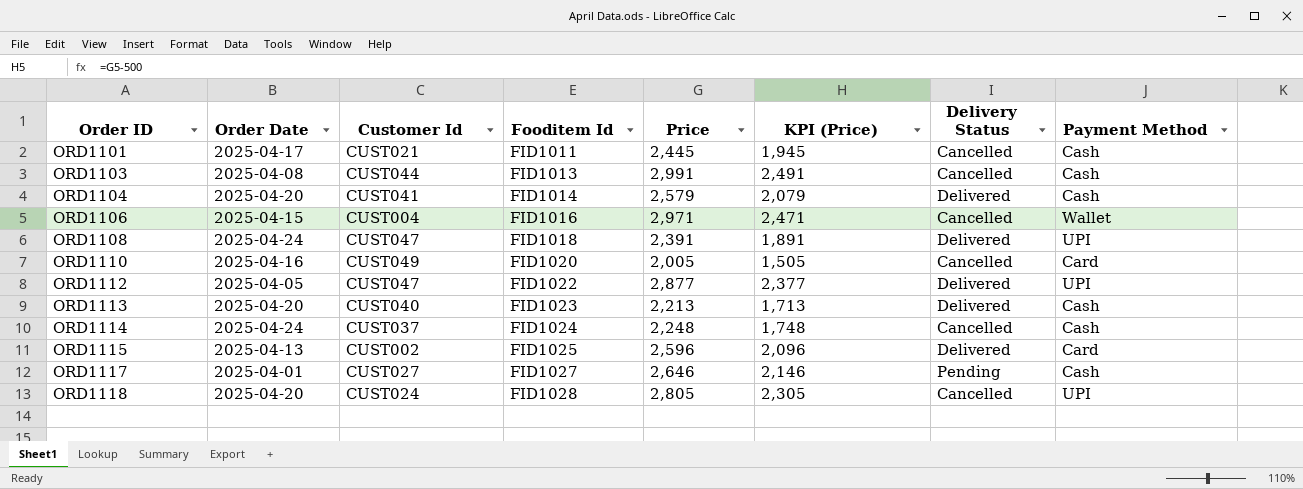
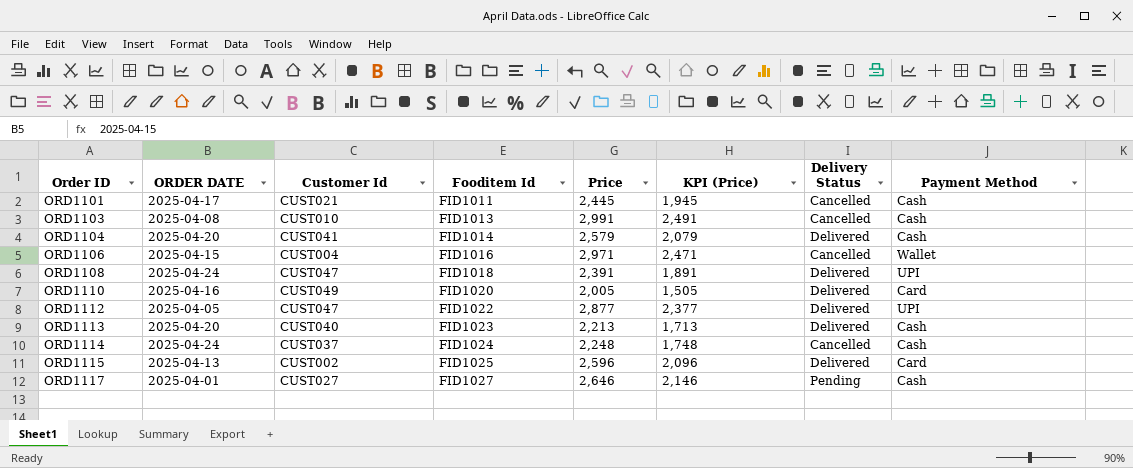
column name: Order Date -> ORDER DATE
row ORD1118: 2025-04-20 | CUST024 | FID1028 | 2,805 | 2,305 | Cancelled | UPI -> none
ORD1103 | Customer Id: CUST044 -> CUST010
ORD1110 | Delivery Status: Cancelled -> Delivered

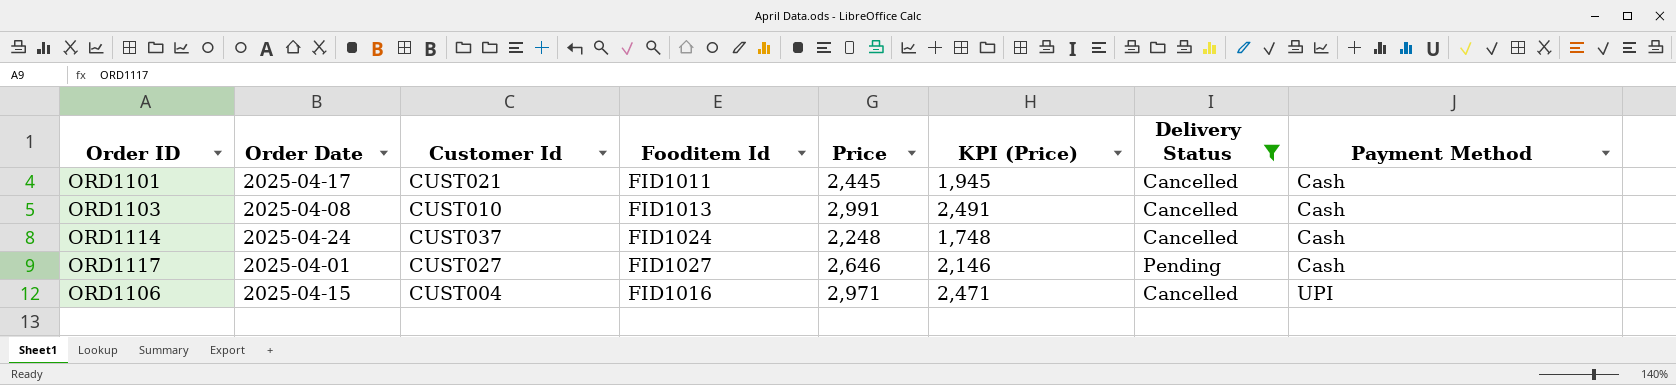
filter: none -> Delivery Status != Delivered
row order: Order ID ascending -> Payment Method ascending
column name: ORDER DATE -> Order Date
ORD1106 | Payment Method: Wallet -> UPI

